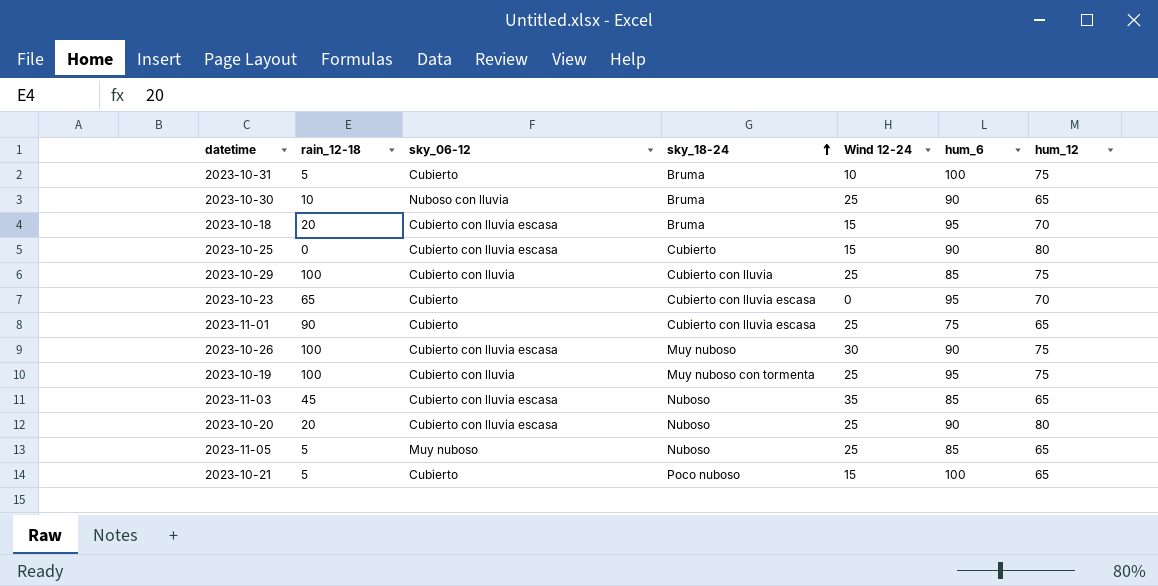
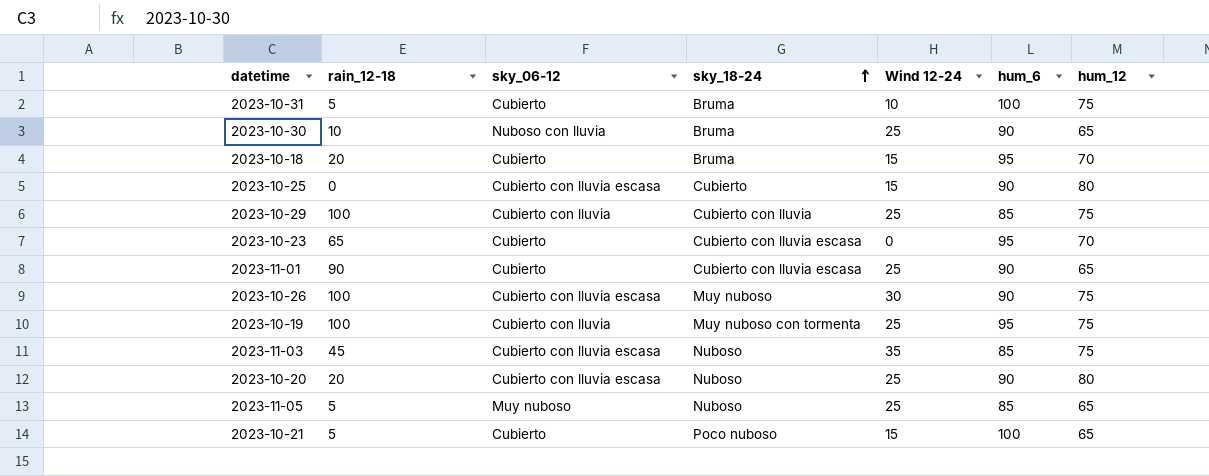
2023-10-18 | sky_06-12: Cubierto con lluvia escasa -> Cubierto
2023-11-01 | hum_6: 75 -> 90
2023-11-03 | hum_12: 65 -> 75

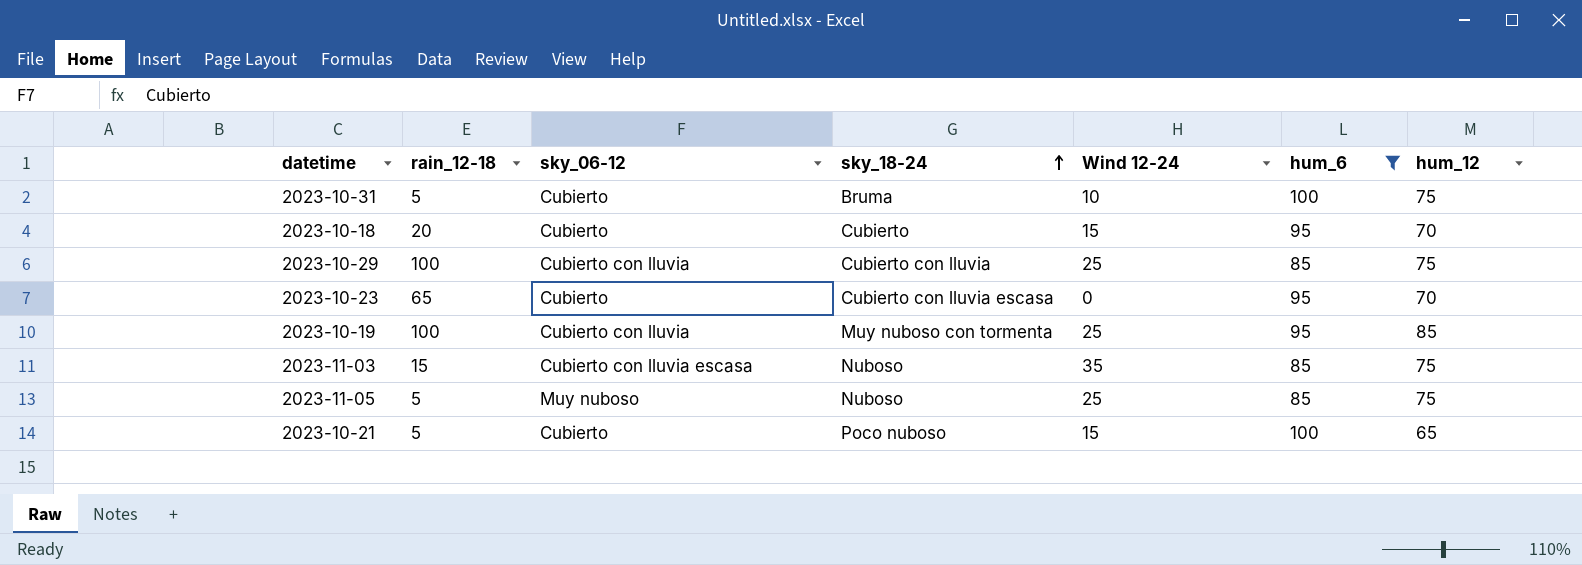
filter: none -> hum_6 != 90
2023-10-18 | sky_18-24: Bruma -> Cubierto
2023-10-19 | hum_12: 75 -> 85
2023-11-03 | rain_12-18: 45 -> 15
2023-11-05 | hum_12: 65 -> 75

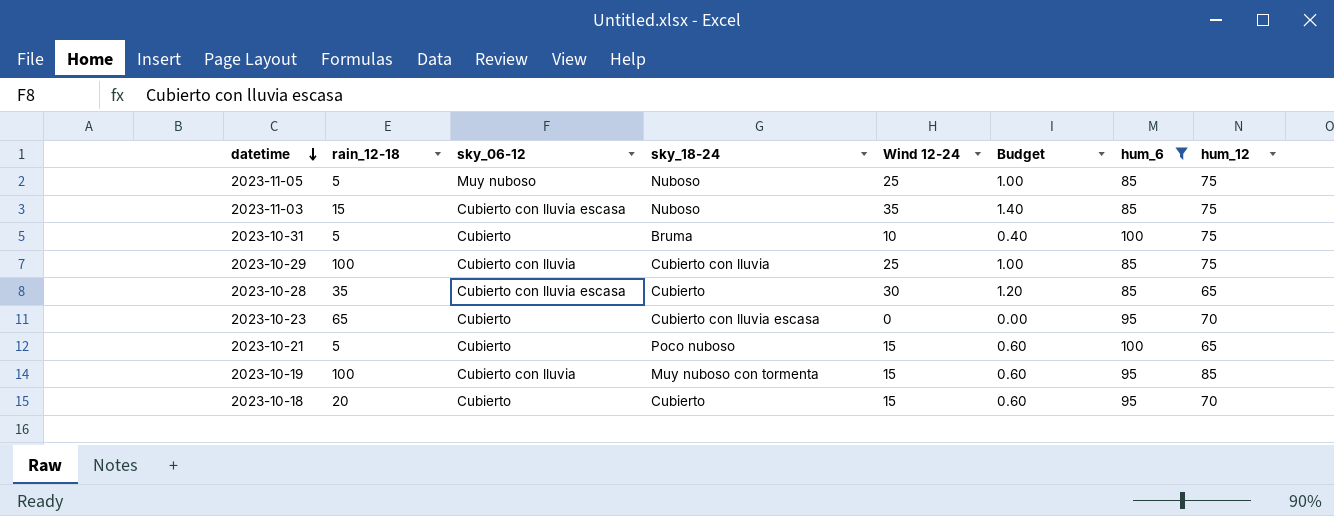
row order: sky_18-24 ascending -> datetime descending
column Budget | formula: none -> [Wind 12-24] * 0.04
row 2023-10-28: none -> 35 | Cubierto con lluvia escasa | Cubierto | 30 | 1.20 | 85 | 65
2023-10-19 | Wind 12-24: 25 -> 15

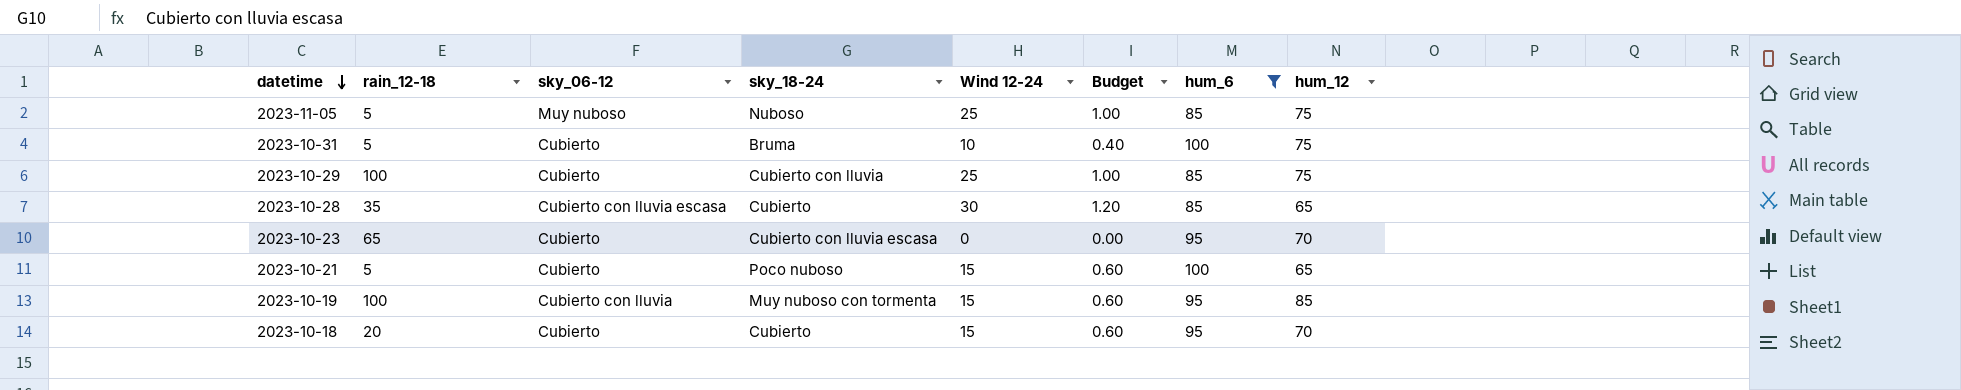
row 2023-11-03: 15 | Cubierto con lluvia escasa | Nuboso | 35 | 1.40 | 85 | 75 -> none
2023-10-29 | sky_06-12: Cubierto con lluvia -> Cubierto

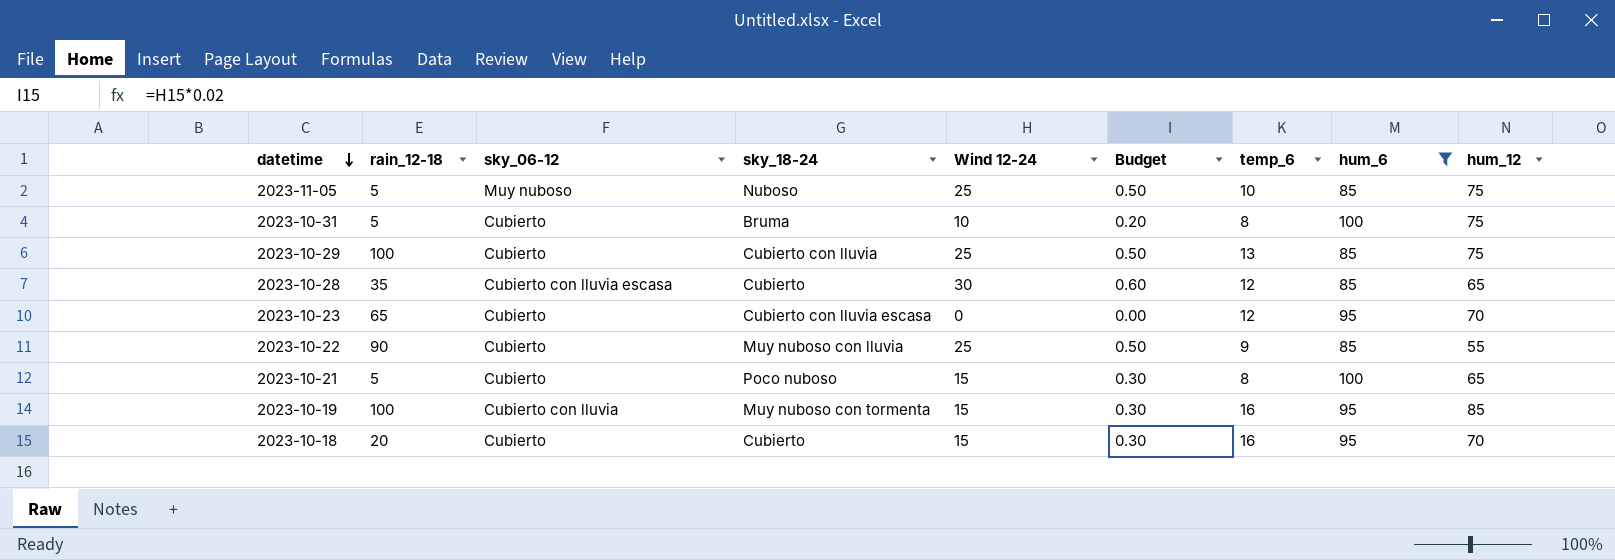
column Budget | formula: [Wind 12-24] * 0.04 -> [Wind 12-24] * 0.02
column temp_6 | position: none -> 7
row 2023-10-22: none -> 90 | Cubierto | Muy nuboso con lluvia | 25 | 0.50 | 9 | 85 | 55

